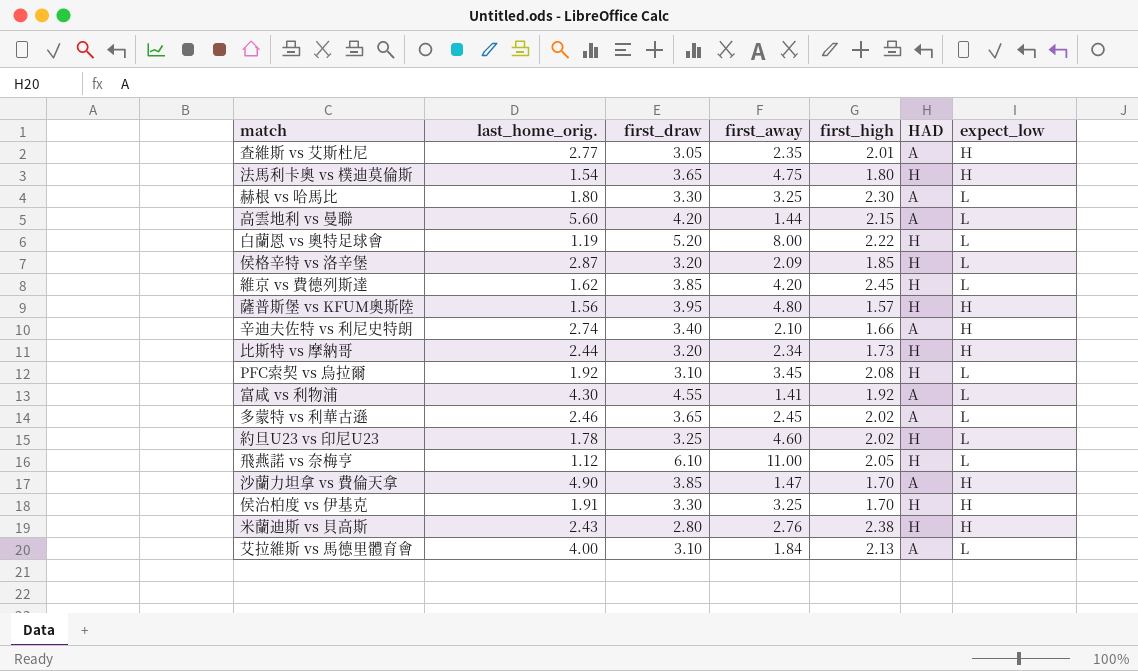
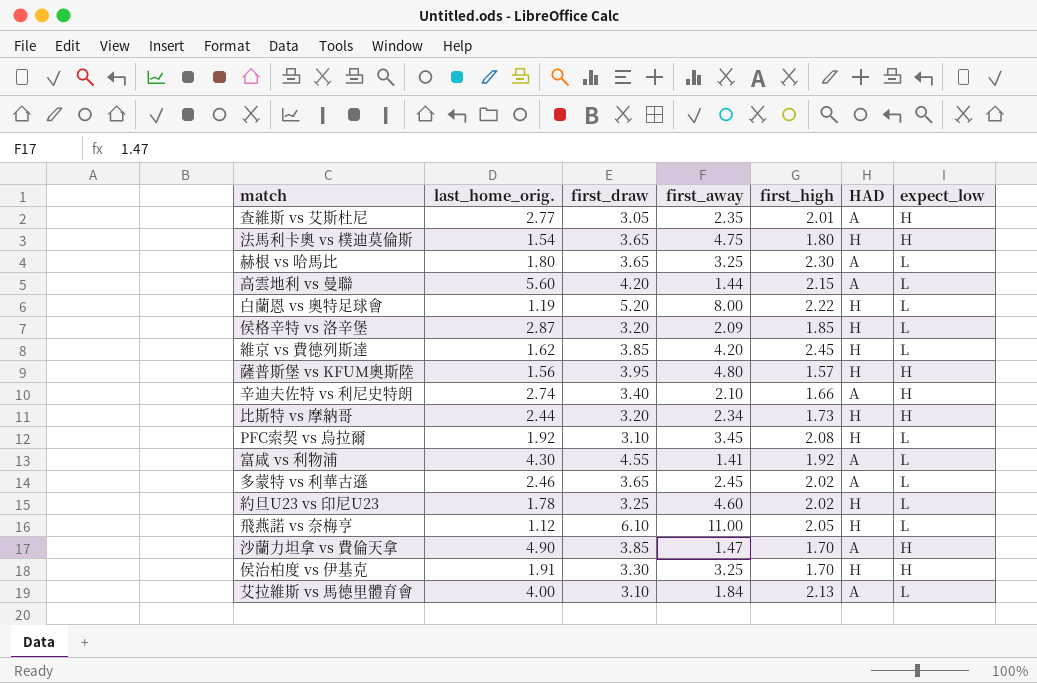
row 米蘭迪斯 vs 貝高斯: 2.43 | 2.80 | 2.76 | 2.38 | H | H -> none
赫根 vs 哈馬比 | first_draw: 3.30 -> 3.65

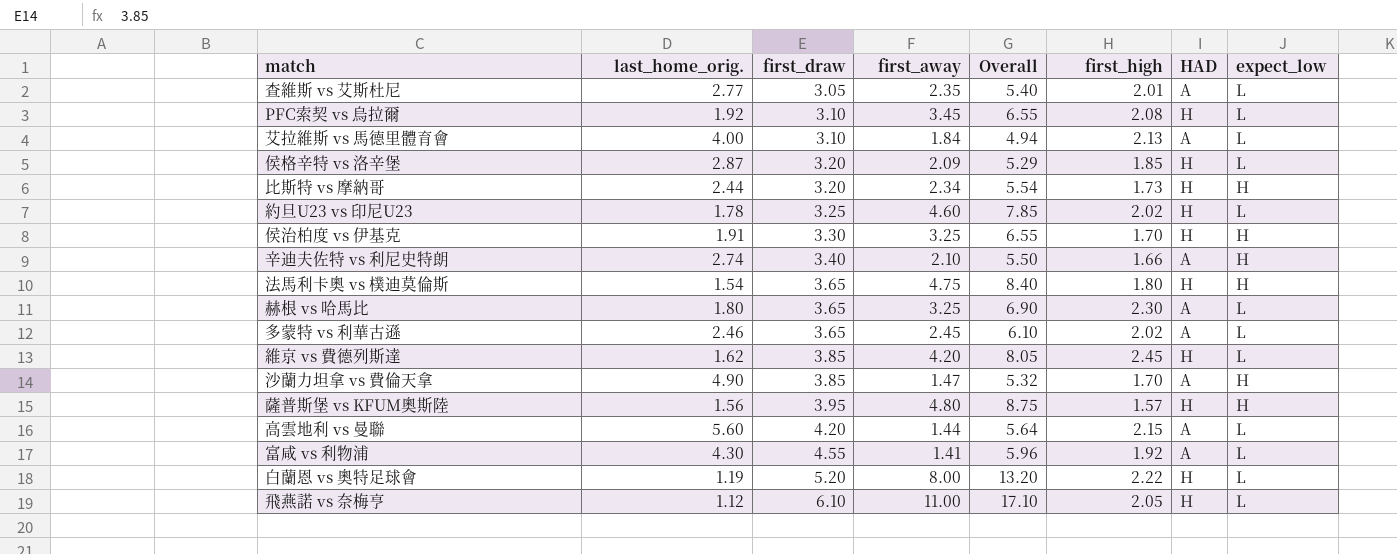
row order: none -> first_draw ascending
column Overall | formula: none -> [first_draw] + [first_away]
查維斯 vs 艾斯杜尼 | expect_low: H -> L

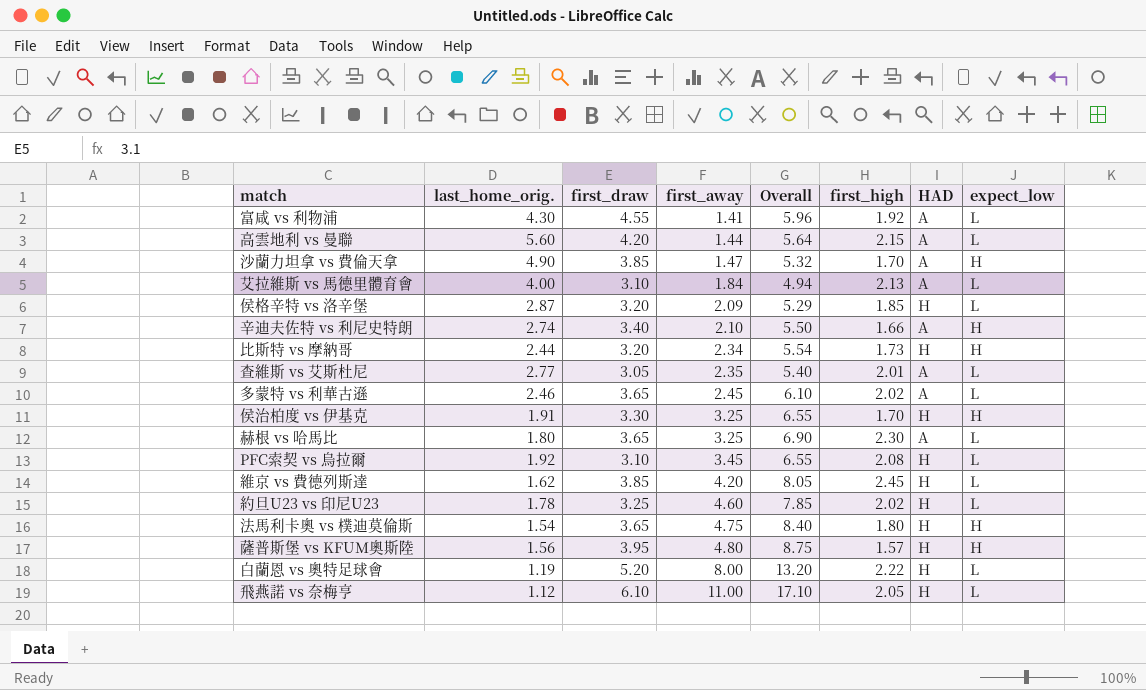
row order: first_draw ascending -> first_away ascending

